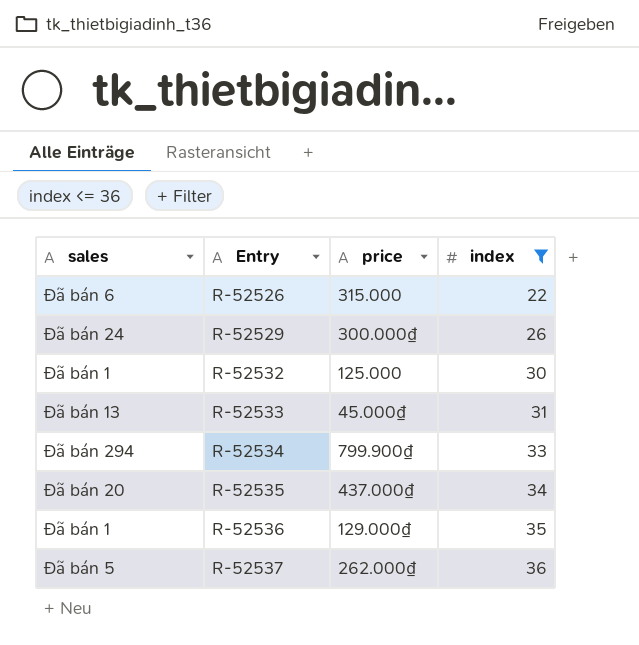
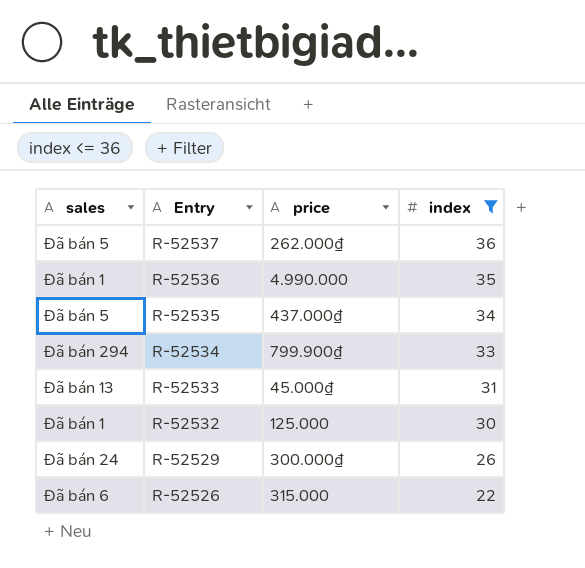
row order: Entry ascending -> Entry descending
R-52536 | price: 129.000₫ -> 4.990.000
R-52535 | sales: Đã bán 20 -> Đã bán 5

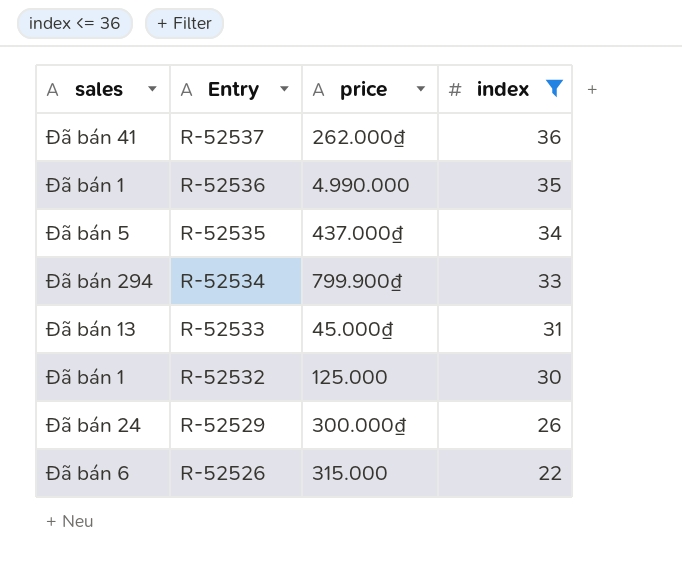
R-52537 | sales: Đã bán 5 -> Đã bán 41

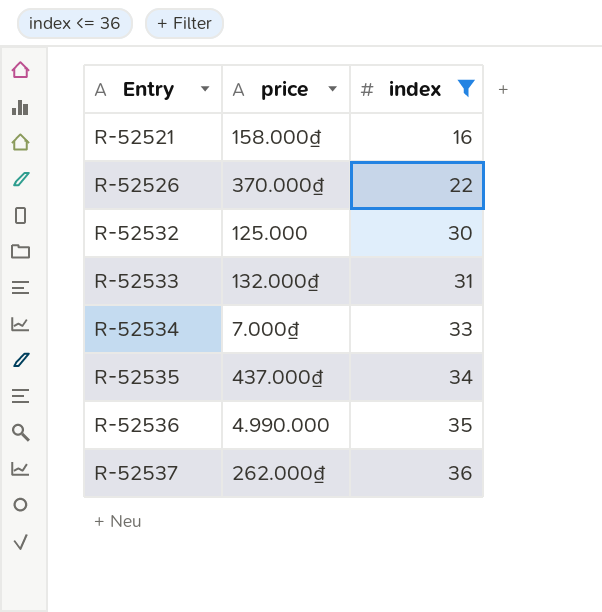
row order: Entry descending -> Entry ascending
column sales | position: 1 -> none
row R-52529: Đã bán 24 | 300.000₫ | 26 -> none
row R-52521: none -> 158.000₫ | 16
R-52526 | price: 315.000 -> 370.000₫
R-52533 | price: 45.000₫ -> 132.000₫
R-52534 | price: 799.900₫ -> 7.000₫

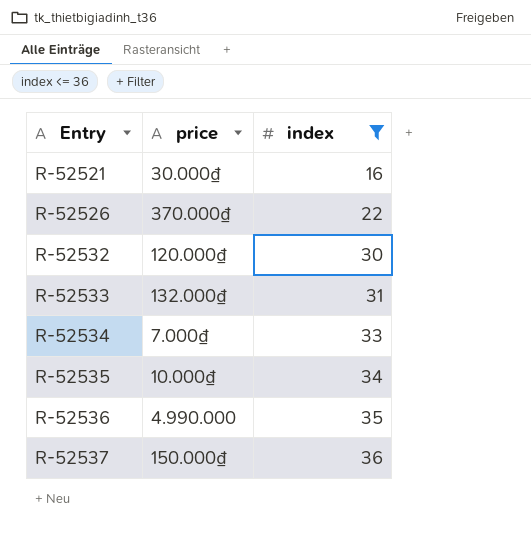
R-52521 | price: 158.000₫ -> 30.000₫
R-52532 | price: 125.000 -> 120.000₫
R-52535 | price: 437.000₫ -> 10.000₫
R-52537 | price: 262.000₫ -> 150.000₫

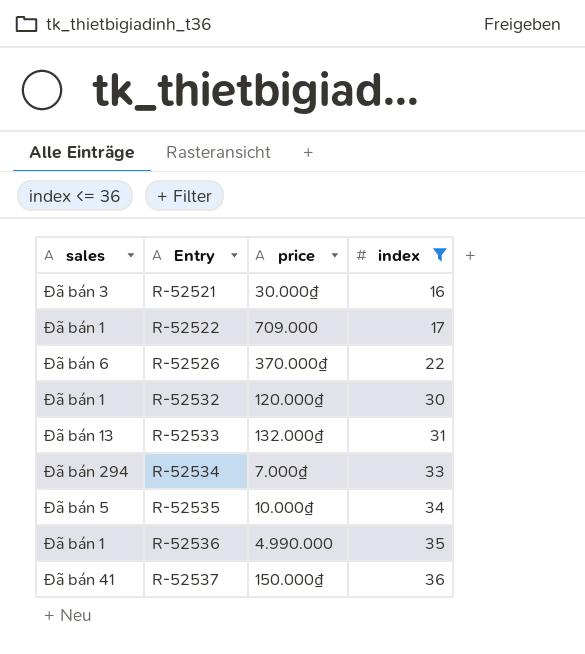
column sales | position: none -> 1
row R-52522: none -> Đã bán 1 | 709.000 | 17

